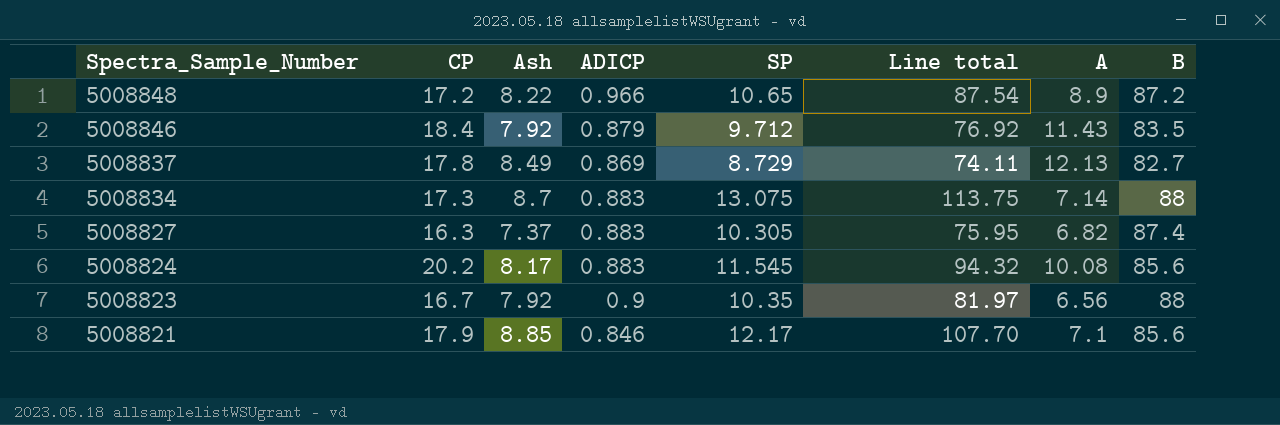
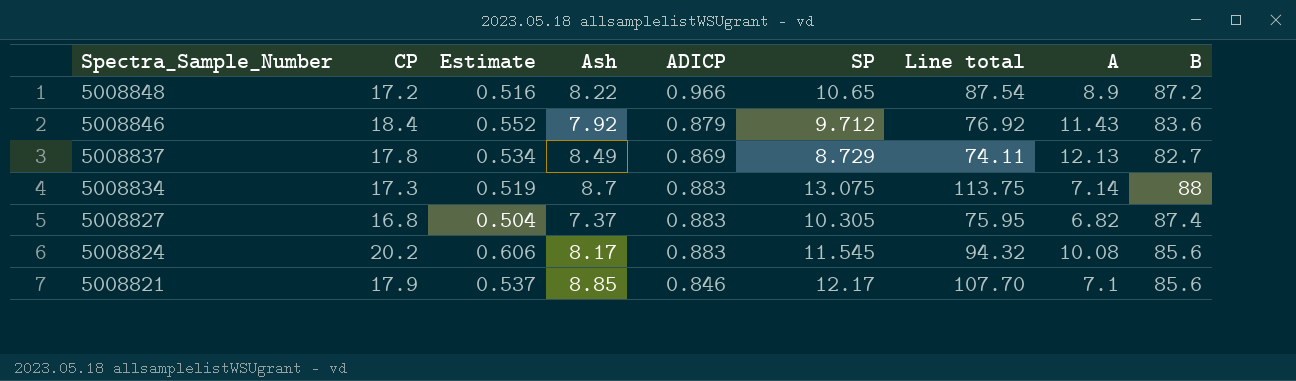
column Estimate | formula: none -> [CP] * 0.03
row 5008823: 16.7 | 7.92 | 0.9 | 10.35 | 81.97 | 6.56 | 88 -> none
5008846 | B: 83.5 -> 83.6
5008827 | CP: 16.3 -> 16.8

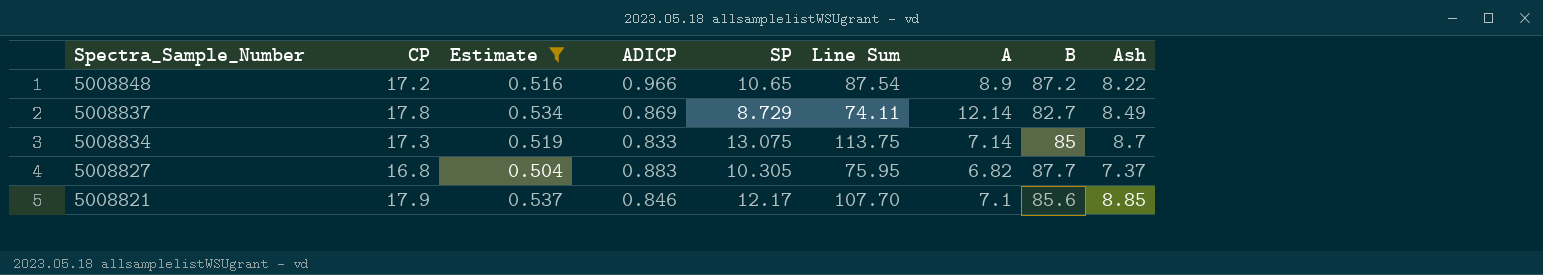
filter: none -> Estimate <= 0.537
column name: Line total -> Line Sum
column Ash | position: 4 -> 9
5008837 | A: 12.13 -> 12.14
5008834 | ADICP: 0.883 -> 0.833
5008834 | B: 88 -> 85
5008827 | B: 87.4 -> 87.7

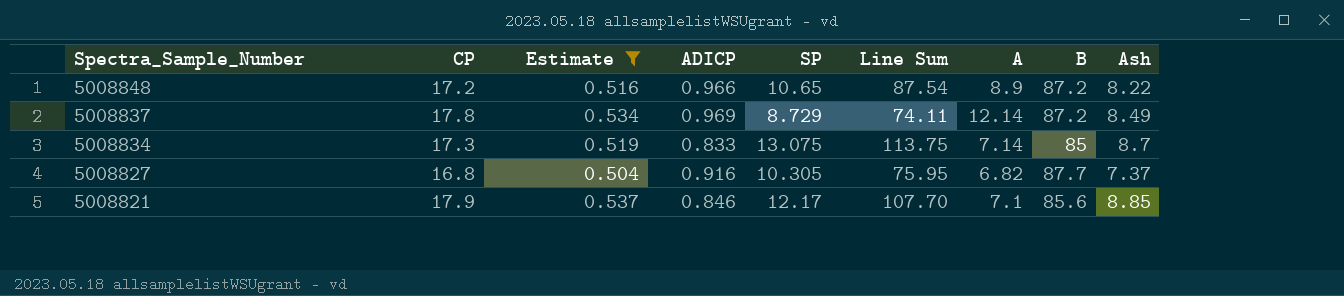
5008837 | ADICP: 0.869 -> 0.969
5008837 | B: 82.7 -> 87.2
5008827 | ADICP: 0.883 -> 0.916

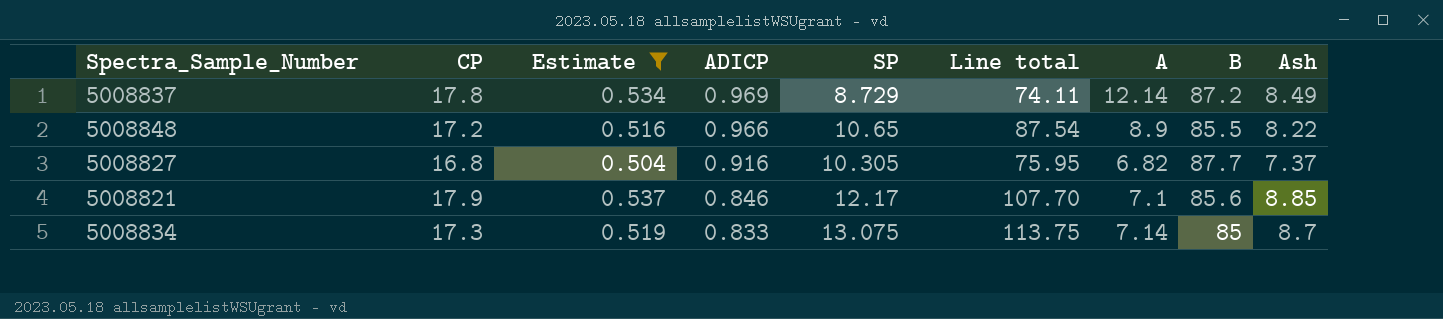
row order: Spectra_Sample_Number descending -> ADICP descending
column name: Line Sum -> Line total
5008848 | B: 87.2 -> 85.5

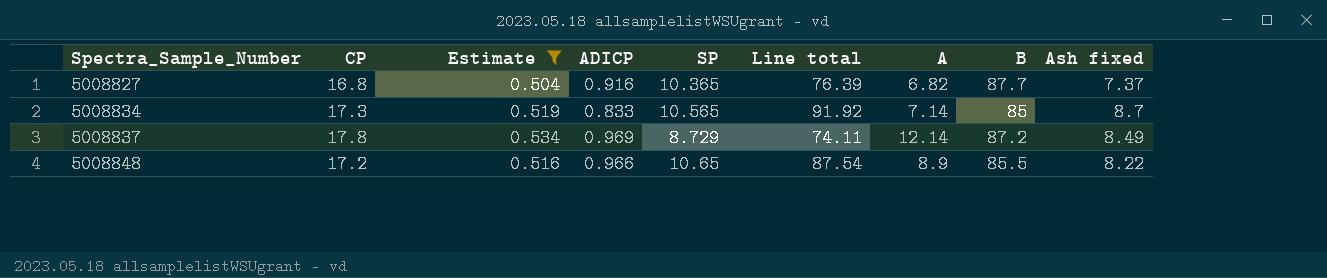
row order: ADICP descending -> Spectra_Sample_Number ascending
column name: Ash -> Ash fixed
row 5008821: 17.9 | 0.537 | 0.846 | 12.17 | 107.70 | 7.1 | 85.6 | 8.85 -> none
5008827 | SP: 10.305 -> 10.365
5008827 | Line total: 75.95 -> 76.39
5008834 | SP: 13.075 -> 10.565
5008834 | Line total: 113.75 -> 91.92

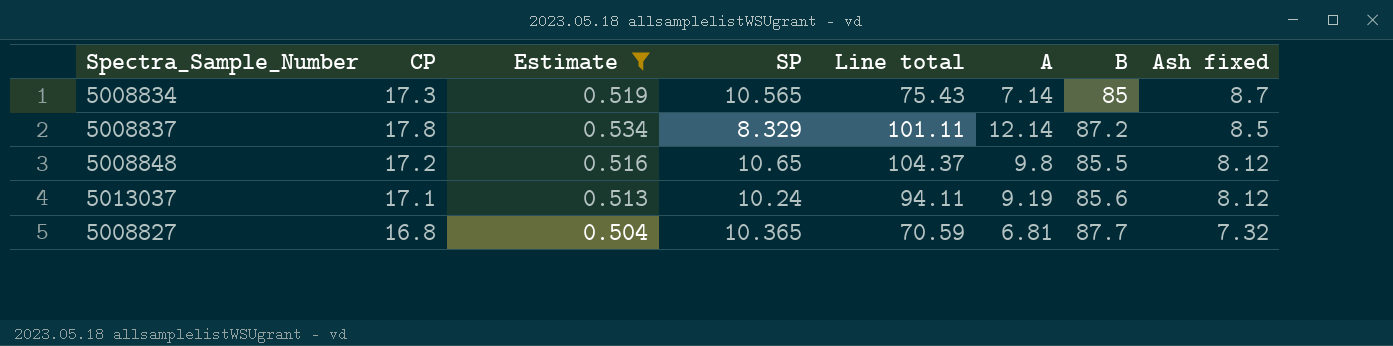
row order: Spectra_Sample_Number ascending -> Ash fixed descending
column ADICP | position: 4 -> none
column Line total | formula: [SP] * [Ash fixed] -> [SP] * [A]
5008837 | SP: 8.729 -> 8.329
5008837 | Ash fixed: 8.49 -> 8.5
5008848 | A: 8.9 -> 9.8
5008848 | Ash fixed: 8.22 -> 8.12
row 5013037: none -> 17.1 | 0.513 | 10.24 | 94.11 | 9.19 | 85.6 | 8.12
5008827 | A: 6.82 -> 6.81
5008827 | Ash fixed: 7.37 -> 7.32

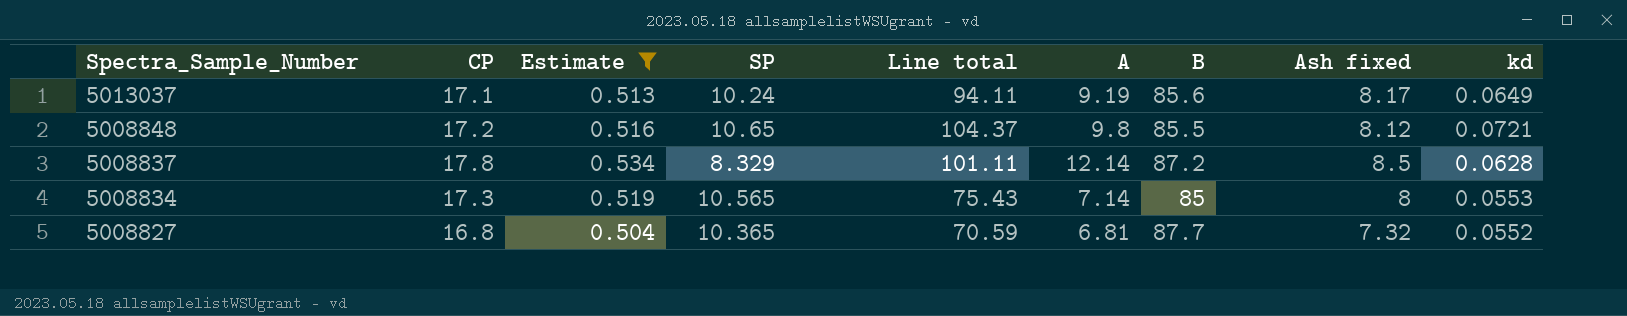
row order: Ash fixed descending -> Spectra_Sample_Number descending
column kd | position: none -> 9
5013037 | Ash fixed: 8.12 -> 8.17
5008834 | Ash fixed: 8.7 -> 8

